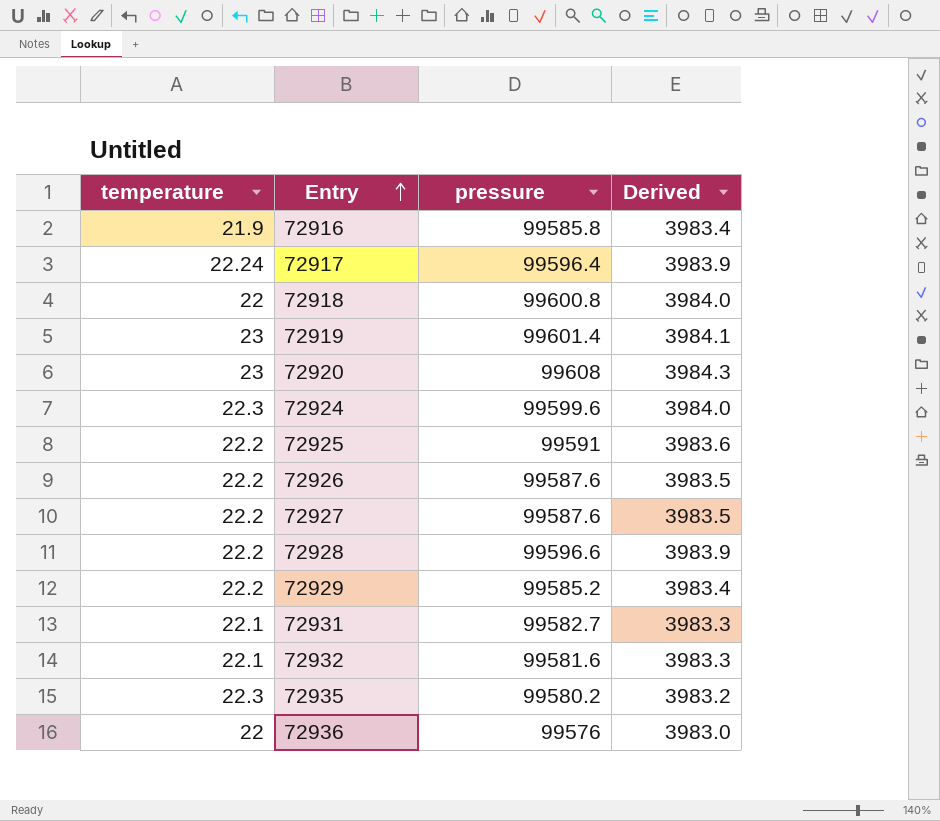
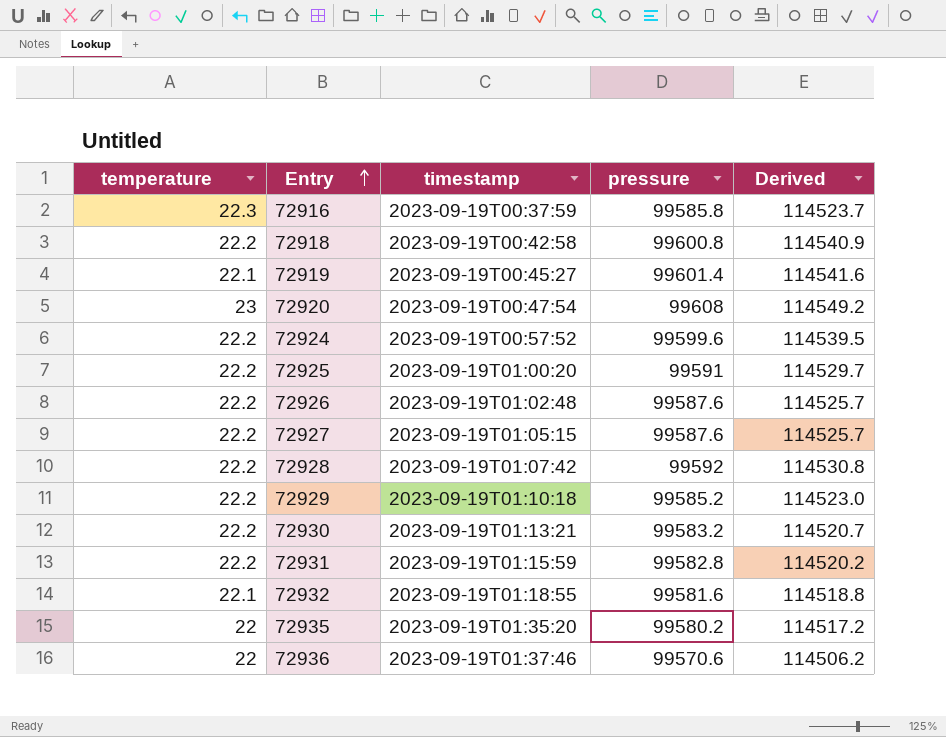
column timestamp | position: none -> 3
column Derived | formula: [pressure] * 0.04 -> [pressure] * 1.15
row 72917: 22.24 | 99596.4 | 3983.9 -> none
72916 | temperature: 21.9 -> 22.3
72918 | temperature: 22 -> 22.2
72919 | temperature: 23 -> 22.1
72924 | temperature: 22.3 -> 22.2
72928 | pressure: 99596.6 -> 99592
row 72930: none -> 22.2 | 2023-09-19T01:13:21 | 99583.2 | 114520.7
72931 | temperature: 22.1 -> 22.2
72931 | pressure: 99582.7 -> 99582.8
72935 | temperature: 22.3 -> 22
72936 | pressure: 99576 -> 99570.6

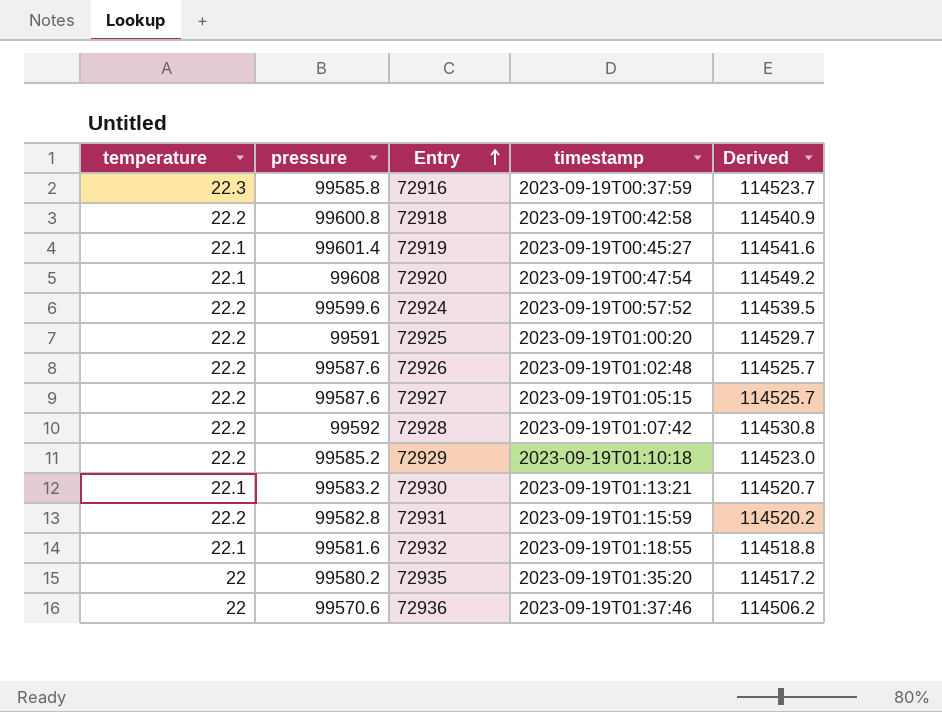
column pressure | position: 4 -> 2
72920 | temperature: 23 -> 22.1
72930 | temperature: 22.2 -> 22.1

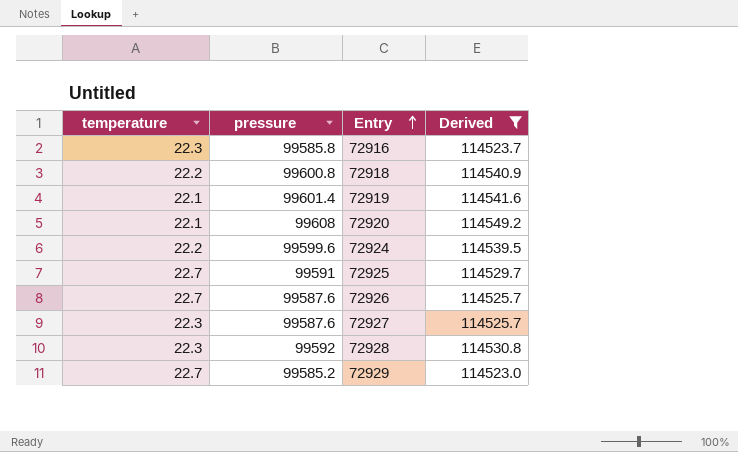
filter: none -> Derived >= 114523.0
column timestamp | position: 4 -> none
72925 | temperature: 22.2 -> 22.7
72926 | temperature: 22.2 -> 22.7
72927 | temperature: 22.2 -> 22.3
72928 | temperature: 22.2 -> 22.3
72929 | temperature: 22.2 -> 22.7

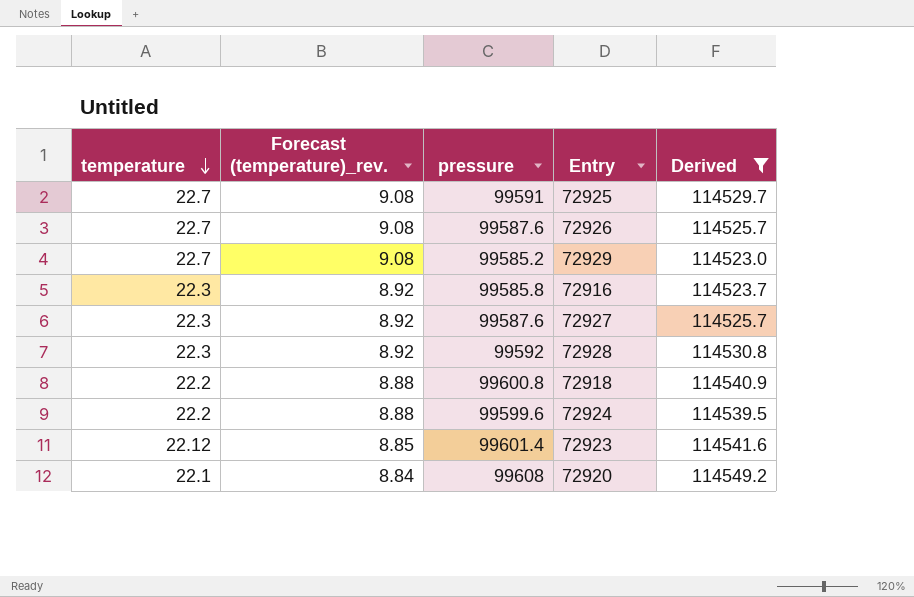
row order: Entry ascending -> temperature descending
column Forecast (temperature)_rev. | formula: none -> [temperature] * 0.4
row 72919: 22.1 | 99601.4 | 114541.6 -> none
row 72923: none -> 22.12 | 8.85 | 99601.4 | 114541.6

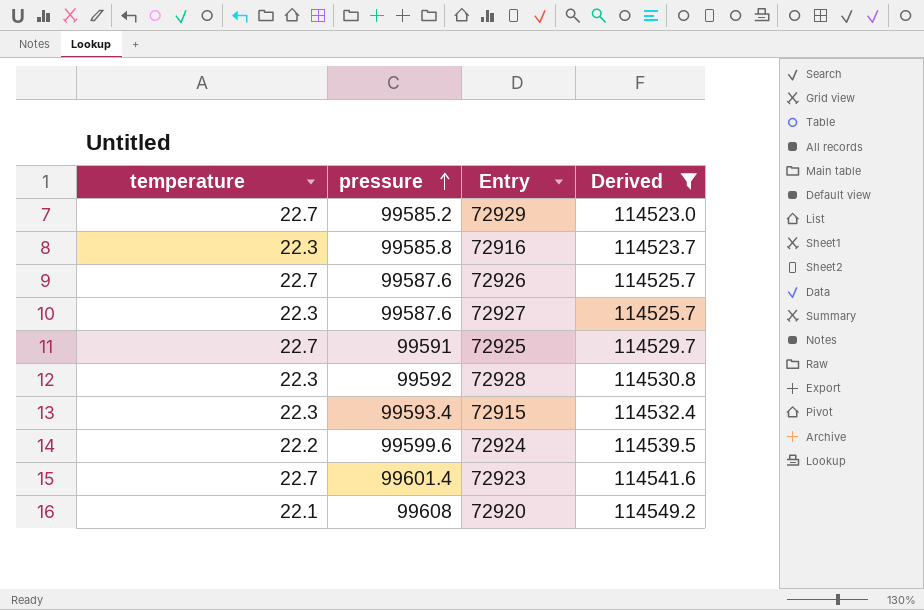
row order: temperature descending -> pressure ascending
column Forecast (temperature)_rev. | formula: [temperature] * 0.4 -> none
row 72918: 22.2 | 8.88 | 99600.8 | 114540.9 -> none
row 72915: none -> 22.3 | 99593.4 | 114532.4
72923 | temperature: 22.12 -> 22.7

